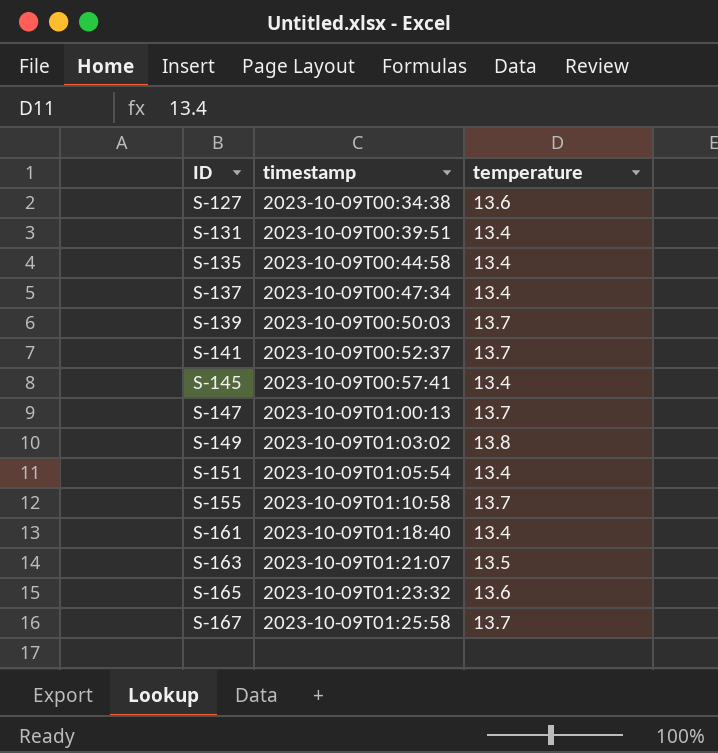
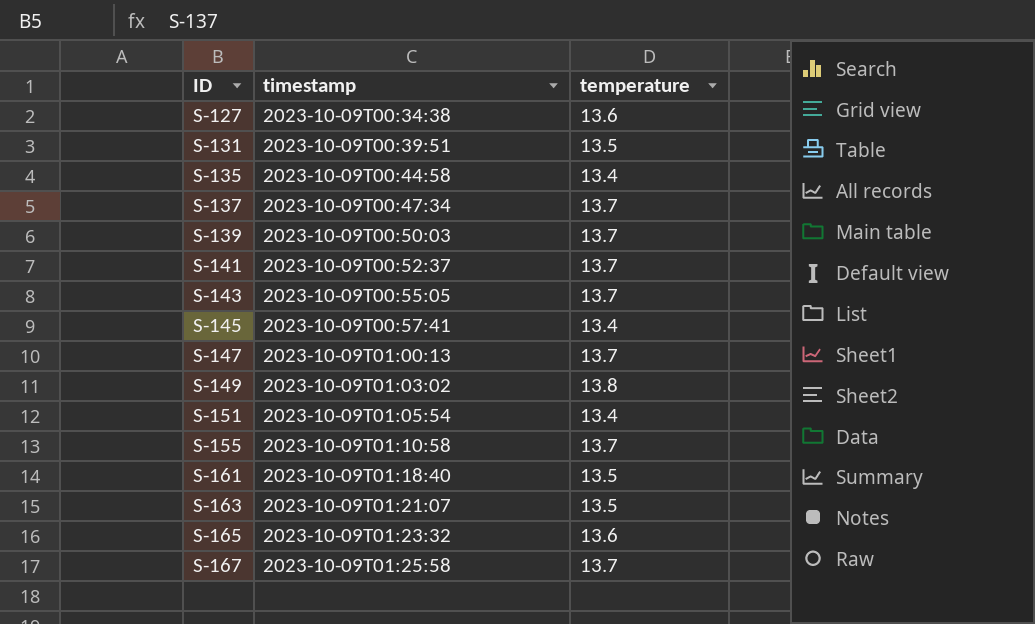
S-131 | temperature: 13.4 -> 13.5
S-137 | temperature: 13.4 -> 13.7
row S-143: none -> 2023-10-09T00:55:05 | 13.7
S-161 | temperature: 13.4 -> 13.5

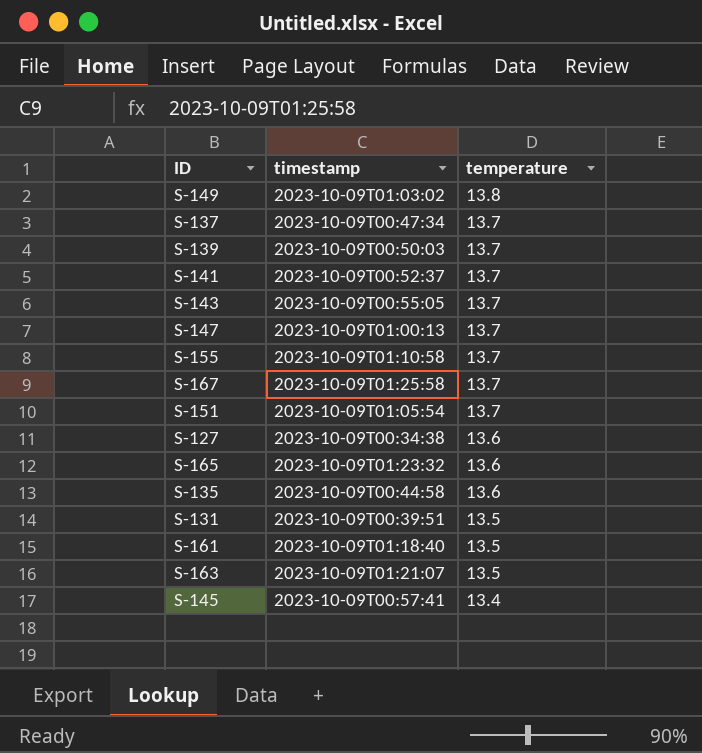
row order: ID ascending -> temperature descending
S-151 | temperature: 13.4 -> 13.7
S-135 | temperature: 13.4 -> 13.6

